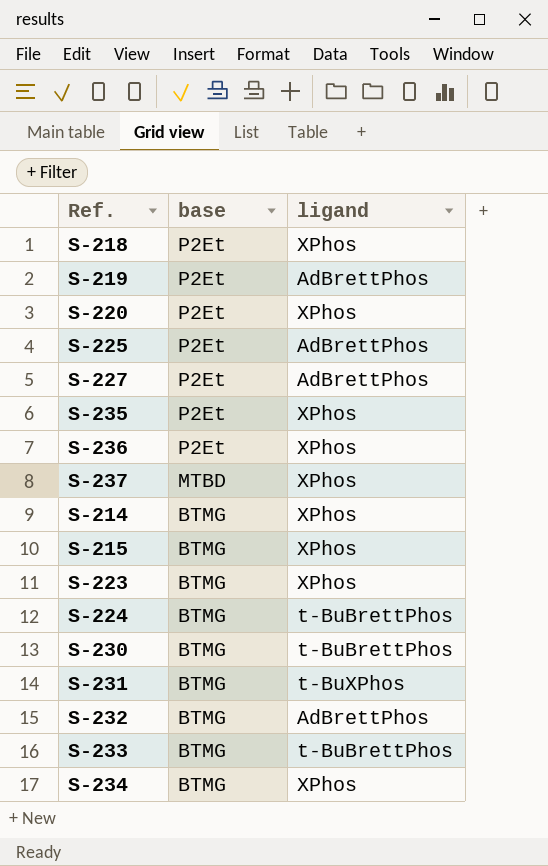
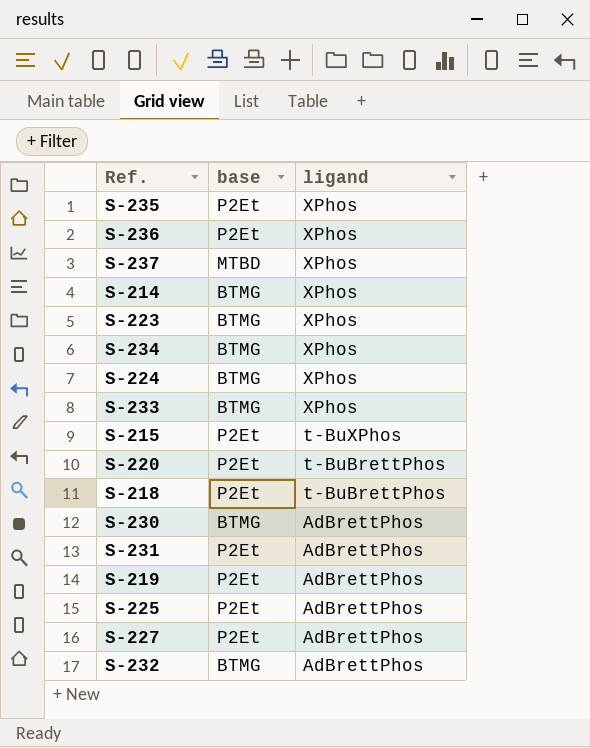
row order: base descending -> ligand descending
S-224 | ligand: t-BuBrettPhos -> XPhos
S-233 | ligand: t-BuBrettPhos -> XPhos
S-215 | base: BTMG -> P2Et
S-215 | ligand: XPhos -> t-BuXPhos
S-220 | ligand: XPhos -> t-BuBrettPhos
S-218 | ligand: XPhos -> t-BuBrettPhos
S-230 | ligand: t-BuBrettPhos -> AdBrettPhos
S-231 | base: BTMG -> P2Et
S-231 | ligand: t-BuXPhos -> AdBrettPhos

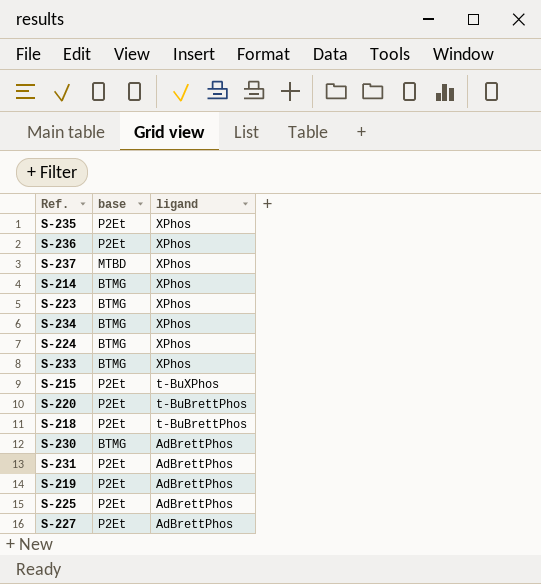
row S-232: BTMG | AdBrettPhos -> none

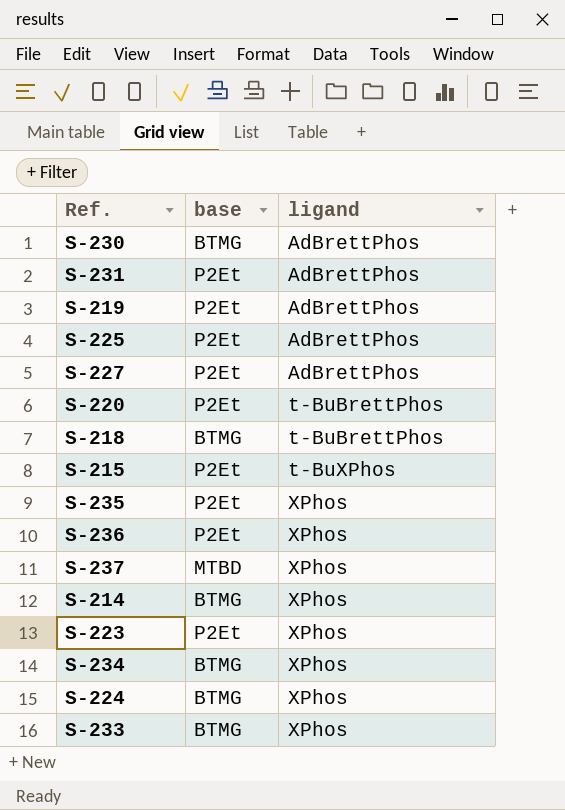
row order: ligand descending -> ligand ascending
S-218 | base: P2Et -> BTMG
S-223 | base: BTMG -> P2Et

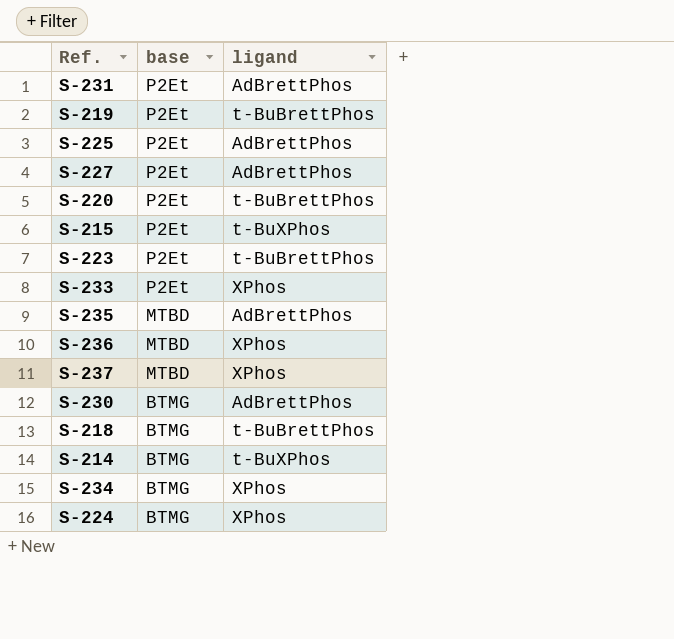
row order: ligand ascending -> base descending
S-219 | ligand: AdBrettPhos -> t-BuBrettPhos
S-223 | ligand: XPhos -> t-BuBrettPhos
S-233 | base: BTMG -> P2Et
S-235 | base: P2Et -> MTBD
S-235 | ligand: XPhos -> AdBrettPhos
S-236 | base: P2Et -> MTBD
S-214 | ligand: XPhos -> t-BuXPhos

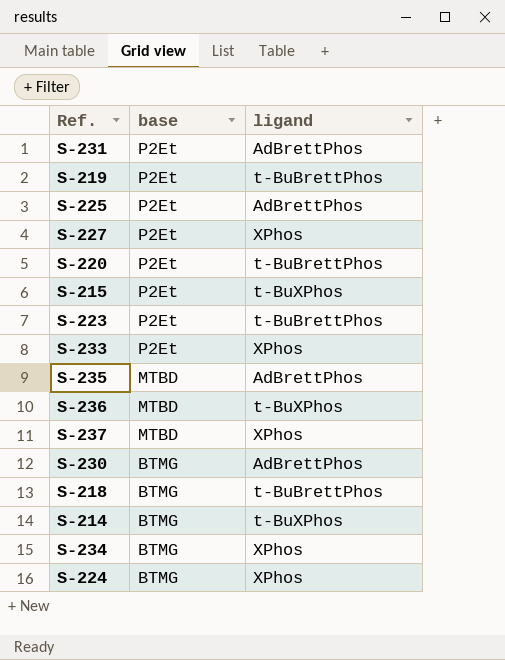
S-227 | ligand: AdBrettPhos -> XPhos
S-236 | ligand: XPhos -> t-BuXPhos

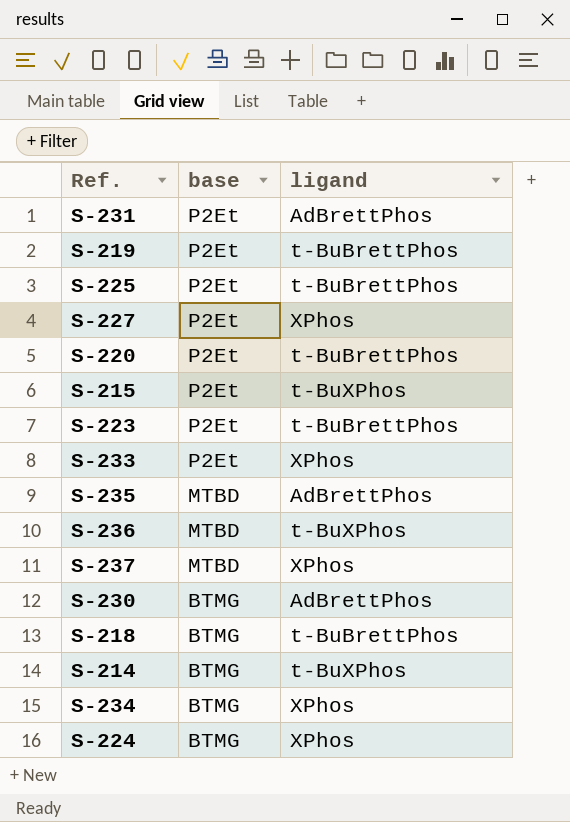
S-225 | ligand: AdBrettPhos -> t-BuBrettPhos

